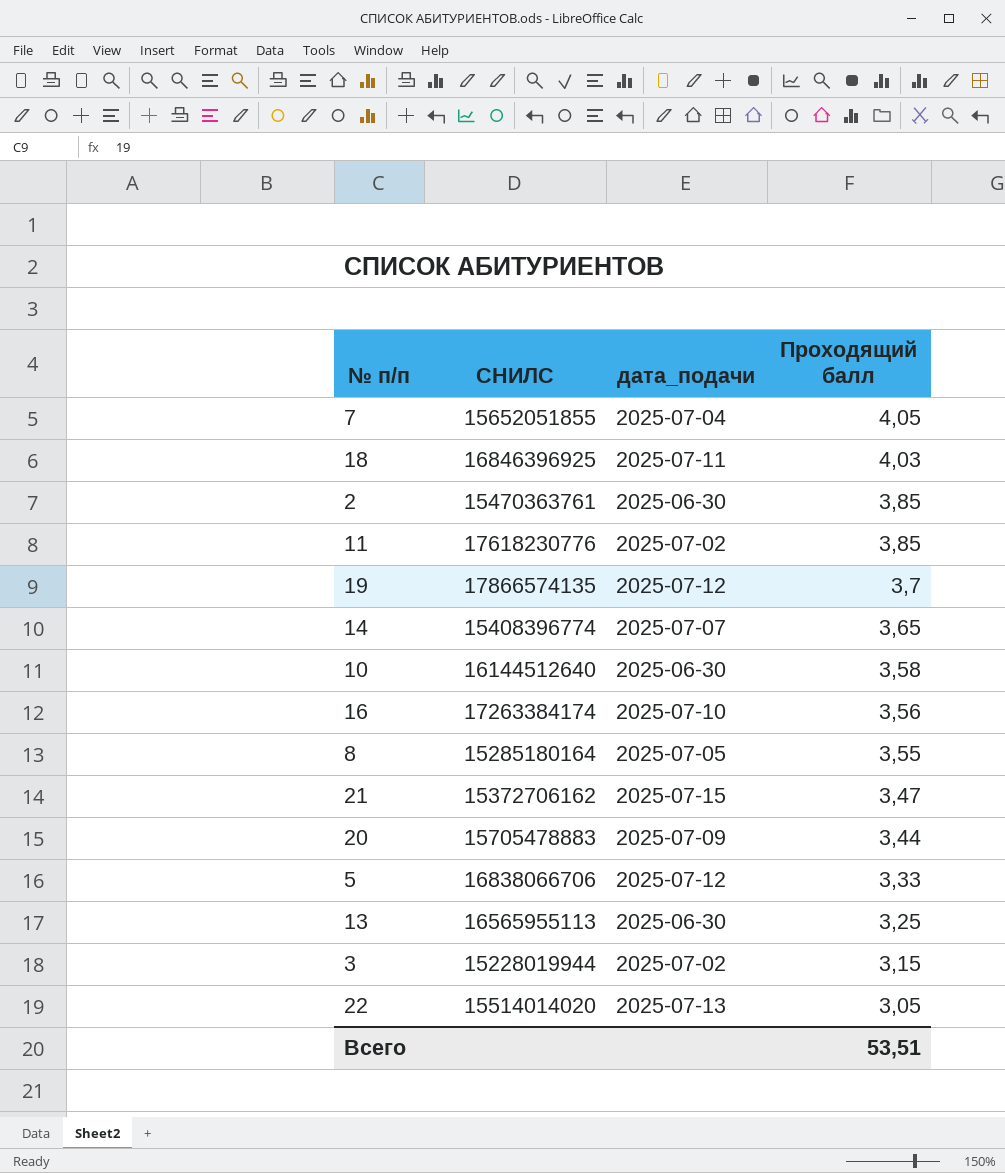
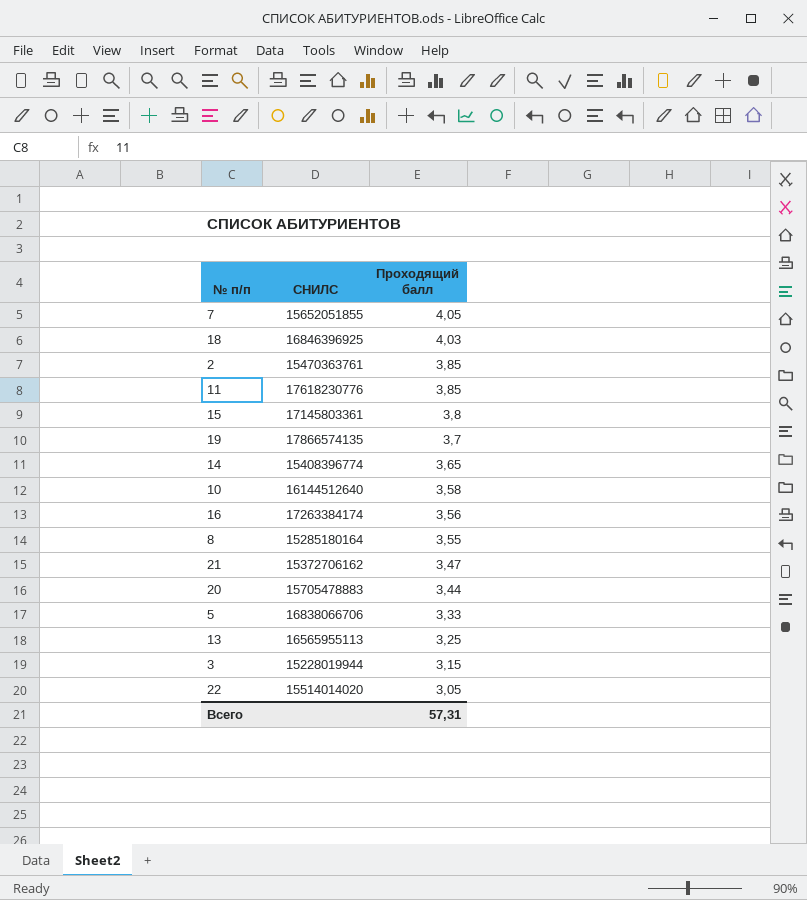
column дата_подачи | position: 3 -> none
row 15: none -> 17145803361 | 3,8
Всего | Проходящий балл: 53,51 -> 57,31

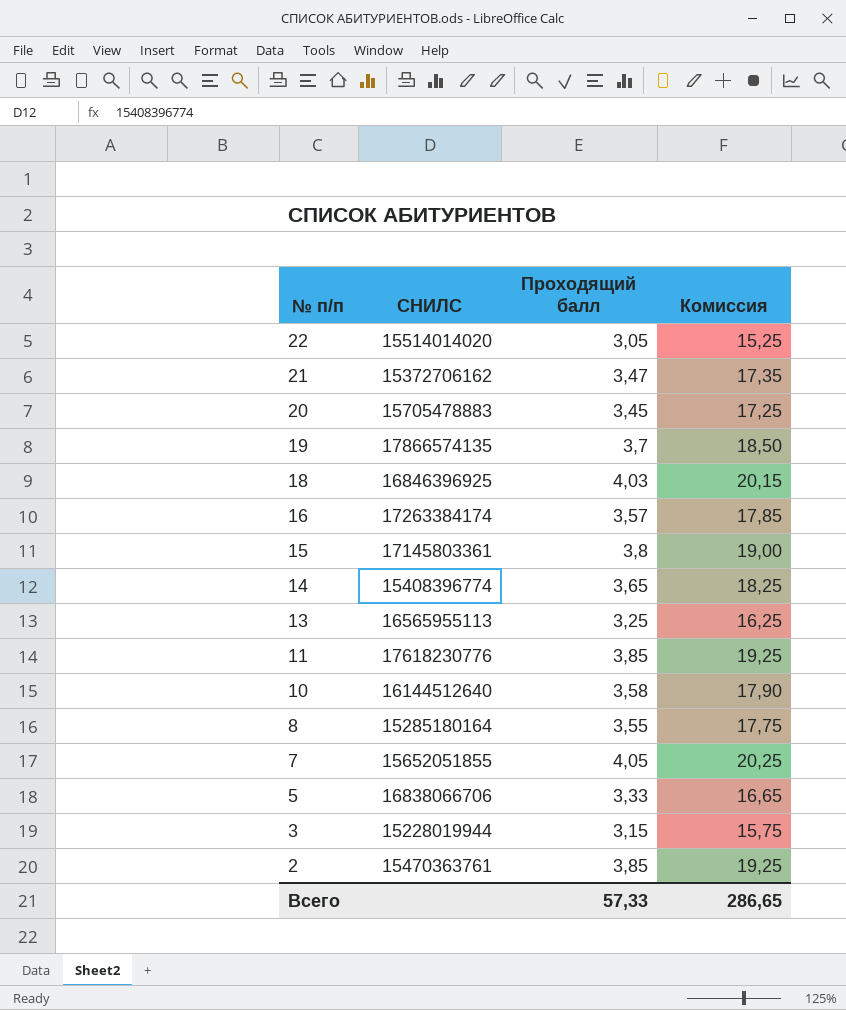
row order: Проходящий балл descending -> № п/п descending
column Комиссия | formula: none -> [Проходящий балл] * 5
20 | Проходящий балл: 3,44 -> 3,45
16 | Проходящий балл: 3,56 -> 3,57
Всего | Проходящий балл: 57,31 -> 57,33

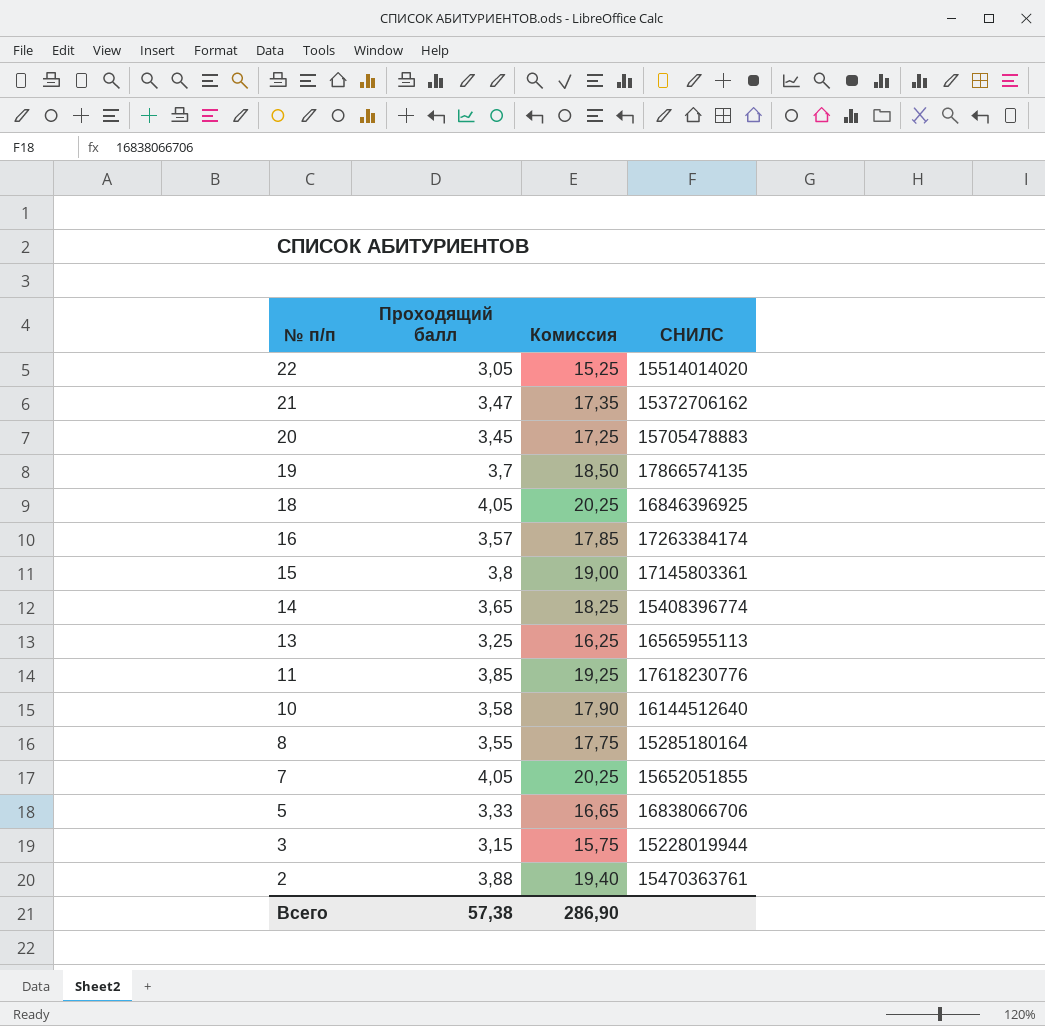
column СНИЛС | position: 2 -> 4
18 | Проходящий балл: 4,03 -> 4,05
18 | Комиссия: 20,15 -> 20,25
2 | Проходящий балл: 3,85 -> 3,88
2 | Комиссия: 19,25 -> 19,40
Всего | Проходящий балл: 57,33 -> 57,38
Всего | Комиссия: 286,65 -> 286,90

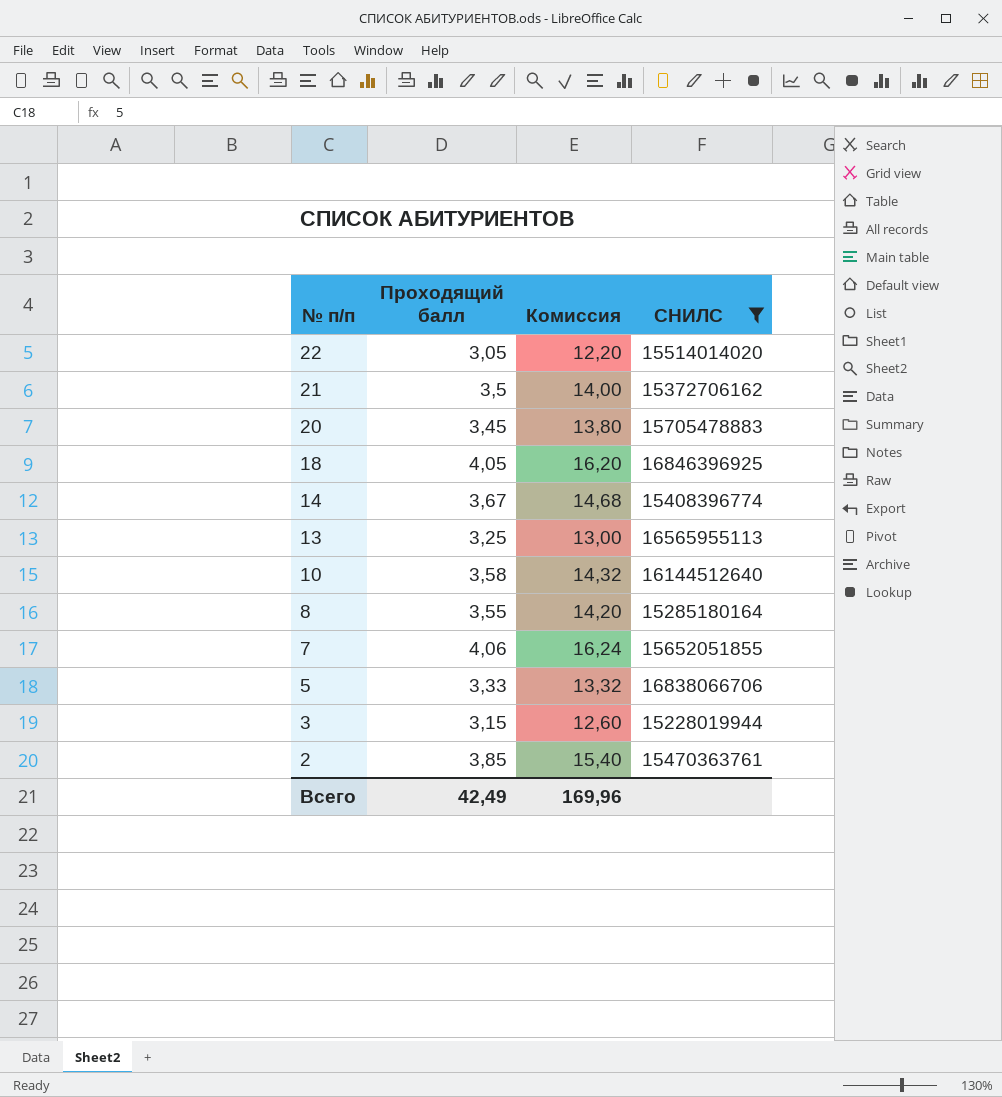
filter: none -> СНИЛС <= 16846396925
column Комиссия | formula: [Проходящий балл] * 5 -> [Проходящий балл] * 4
21 | Проходящий балл: 3,47 -> 3,5
14 | Проходящий балл: 3,65 -> 3,67
7 | Проходящий балл: 4,05 -> 4,06
2 | Проходящий балл: 3,88 -> 3,85
Всего | Проходящий балл: 57,38 -> 42,49
Всего | Комиссия: 286,90 -> 169,96

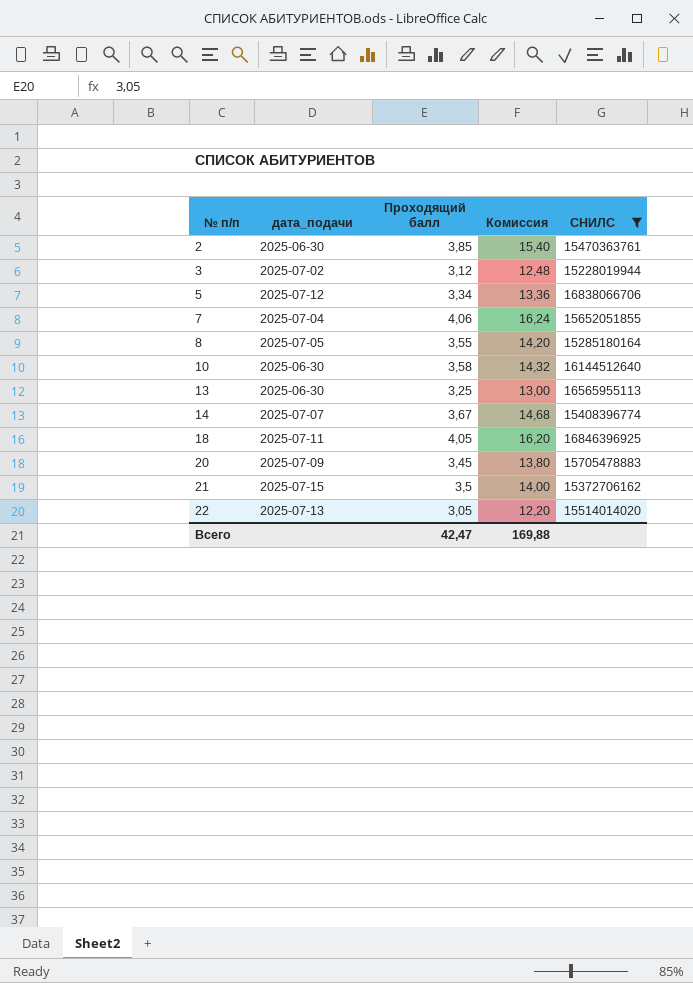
row order: № п/п descending -> № п/п ascending
column дата_подачи | position: none -> 2
3 | Проходящий балл: 3,15 -> 3,12
3 | Комиссия: 12,60 -> 12,48
5 | Проходящий балл: 3,33 -> 3,34
5 | Комиссия: 13,32 -> 13,36
Всего | Проходящий балл: 42,49 -> 42,47
Всего | Комиссия: 169,96 -> 169,88

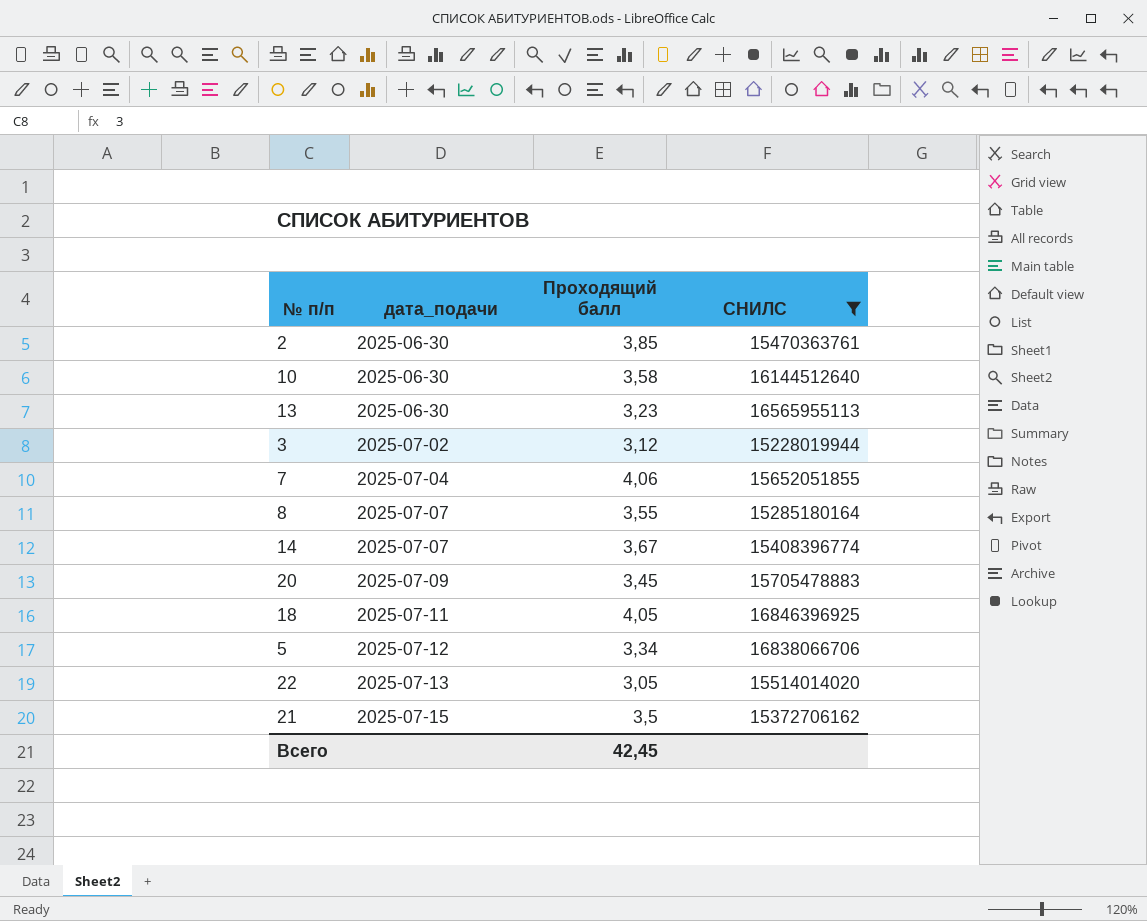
row order: № п/п ascending -> дата_подачи ascending
column Комиссия | formula: [Проходящий балл] * 4 -> none
13 | Проходящий балл: 3,25 -> 3,23
8 | дата_подачи: 2025-07-05 -> 2025-07-07
Всего | Проходящий балл: 42,47 -> 42,45

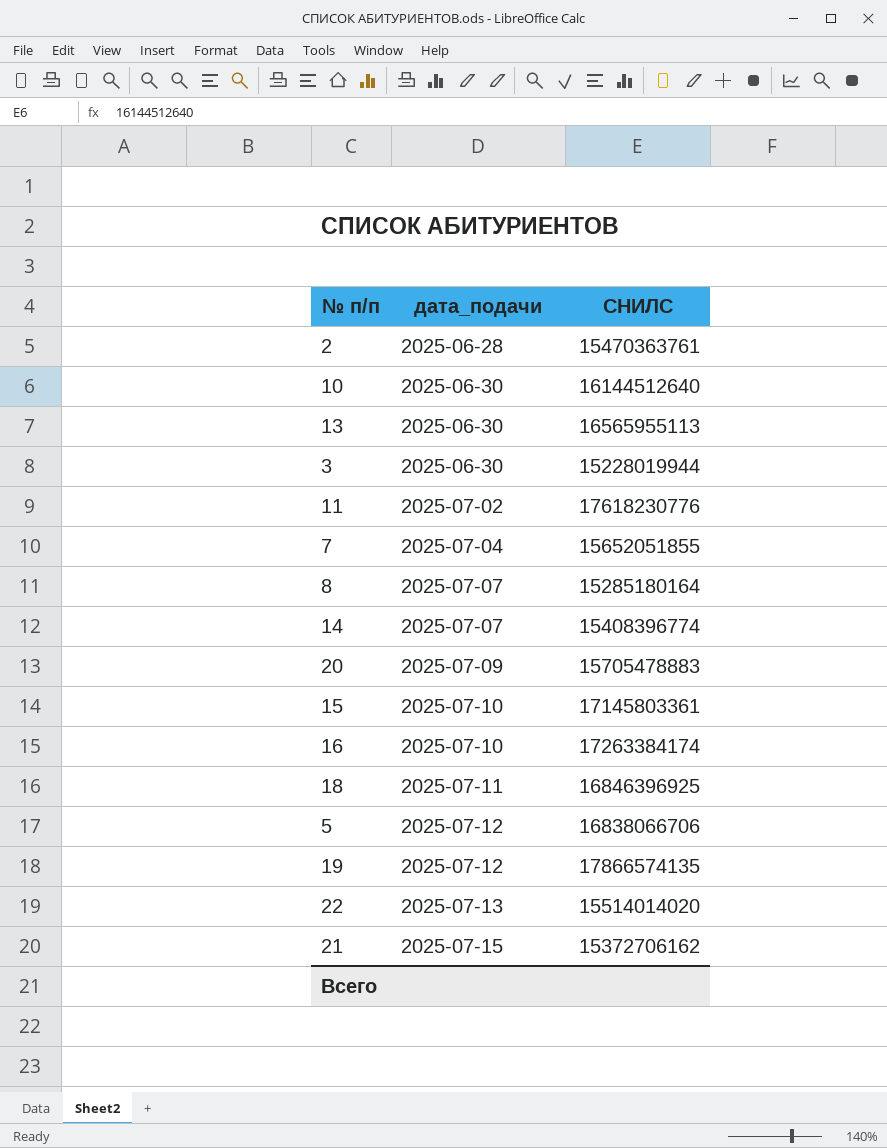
filter: СНИЛС <= 16846396925 -> none
column Проходящий балл | position: 3 -> none
2 | дата_подачи: 2025-06-30 -> 2025-06-28
3 | дата_подачи: 2025-07-02 -> 2025-06-30

